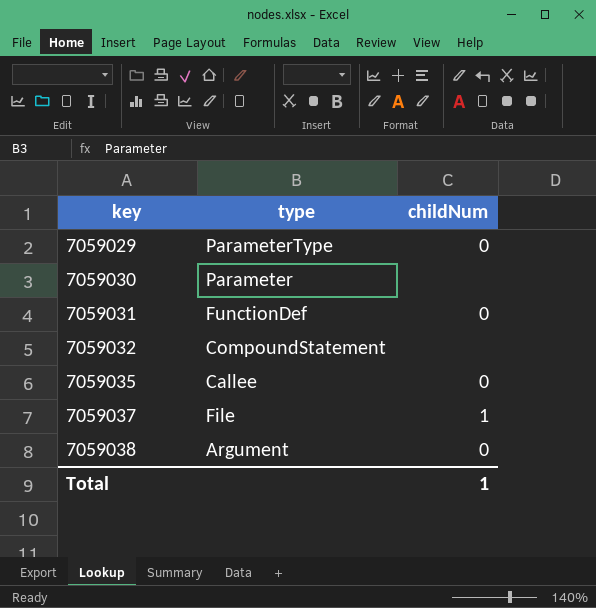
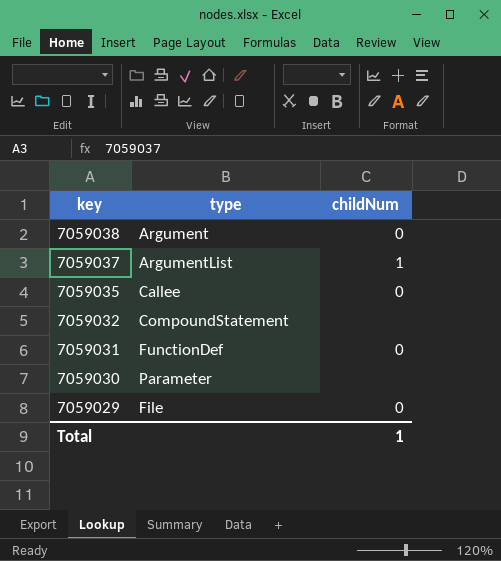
row order: key ascending -> key descending
7059037 | type: File -> ArgumentList
7059029 | type: ParameterType -> File

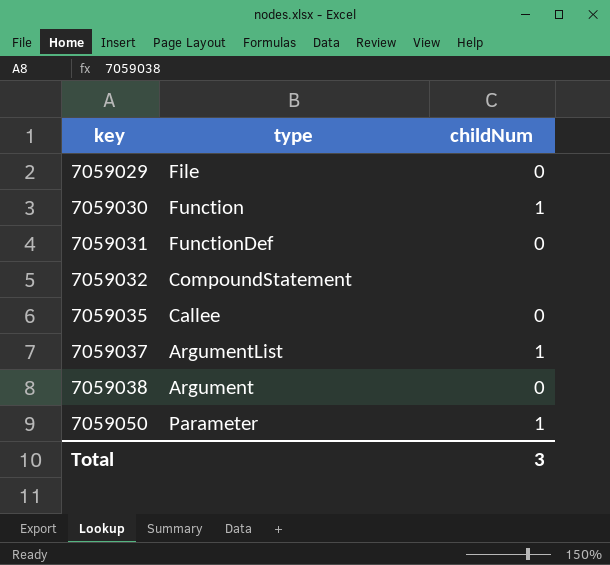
row order: key descending -> key ascending
7059030 | type: Parameter -> Function
7059030 | childNum: none -> 1
row 7059050: none -> Parameter | 1
Total | childNum: 1 -> 3

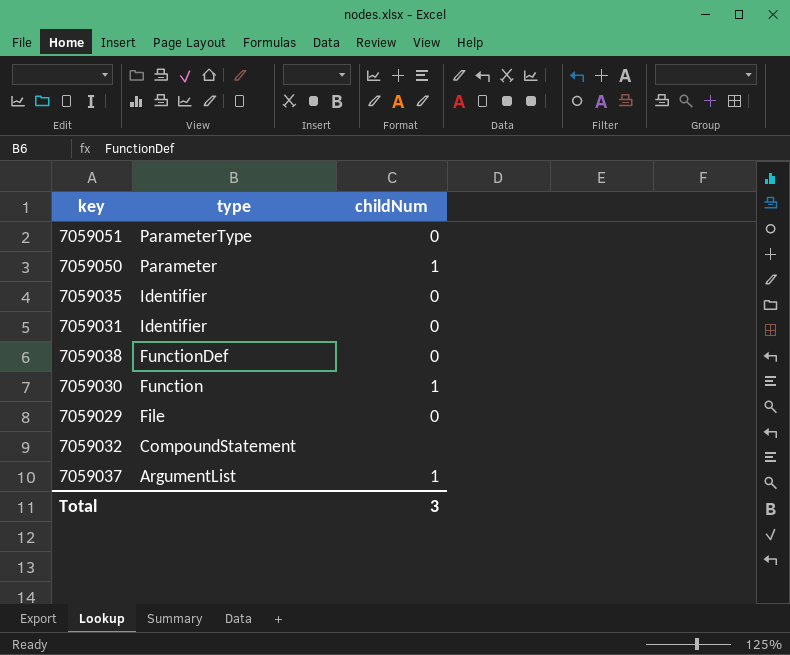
row order: key ascending -> type descending
row 7059051: none -> ParameterType | 0
7059035 | type: Callee -> Identifier
7059031 | type: FunctionDef -> Identifier
7059038 | type: Argument -> FunctionDef

